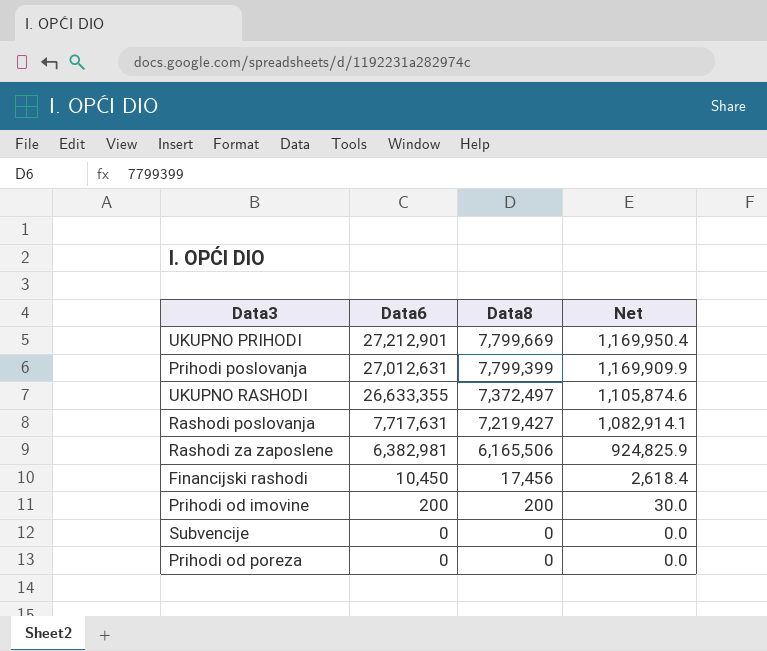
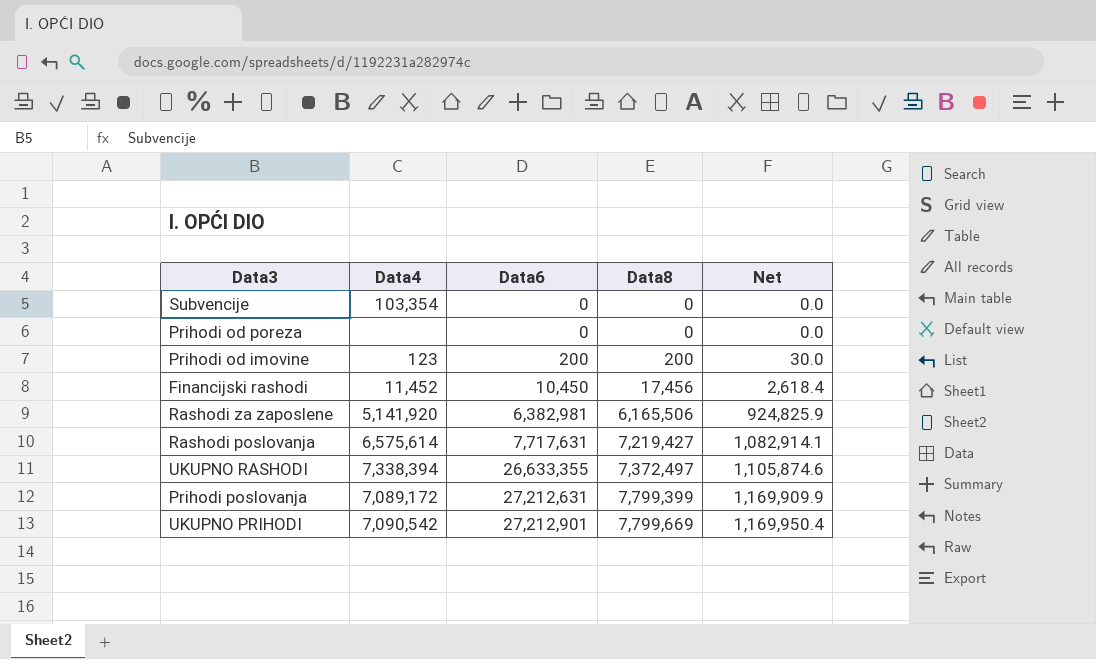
row order: Data6 descending -> Data6 ascending
column Data4 | position: none -> 2
Prihodi poslovanja | Data6: 27,012,631 -> 27,212,631

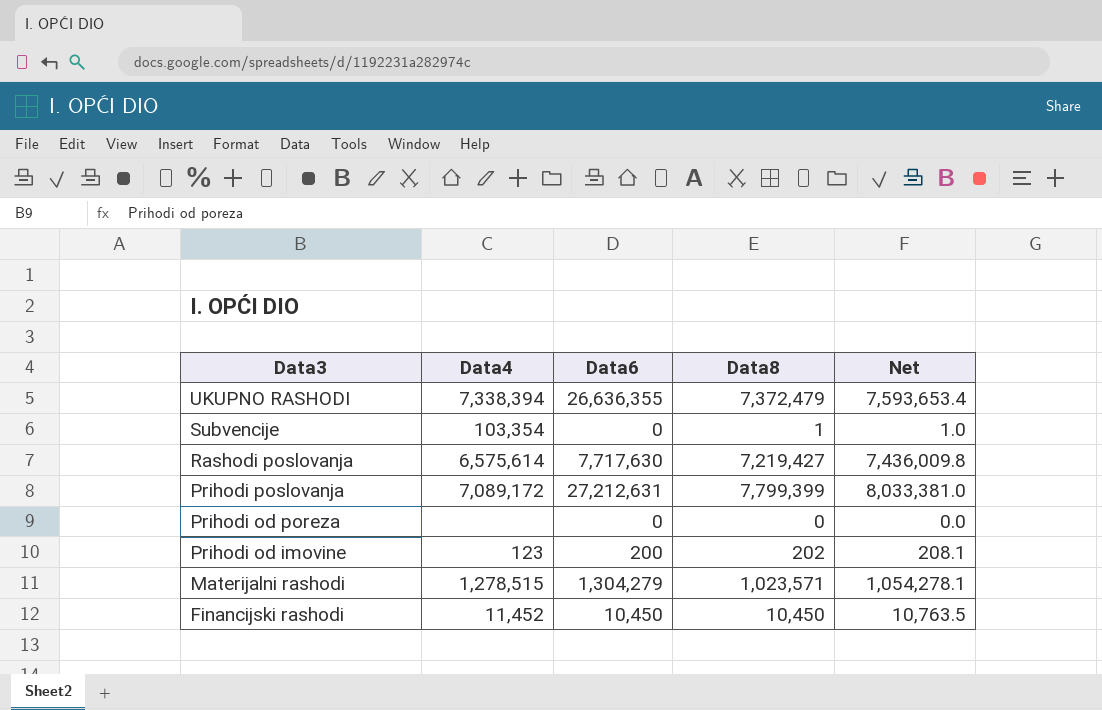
row order: Data6 ascending -> Data3 descending
column Net | formula: [Data8] * 0.15 -> [Data8] * 1.03
row Rashodi za zaposlene: 5,141,920 | 6,382,981 | 6,165,506 | 924,825.9 -> none
row UKUPNO PRIHODI: 7,090,542 | 27,212,901 | 7,799,669 | 1,169,950.4 -> none
UKUPNO RASHODI | Data6: 26,633,355 -> 26,636,355
UKUPNO RASHODI | Data8: 7,372,497 -> 7,372,479
Subvencije | Data8: 0 -> 1
Rashodi poslovanja | Data6: 7,717,631 -> 7,717,630
Prihodi od imovine | Data8: 200 -> 202
row Materijalni rashodi: none -> 1,278,515 | 1,304,279 | 1,023,571 | 1,054,278.1
Financijski rashodi | Data8: 17,456 -> 10,450

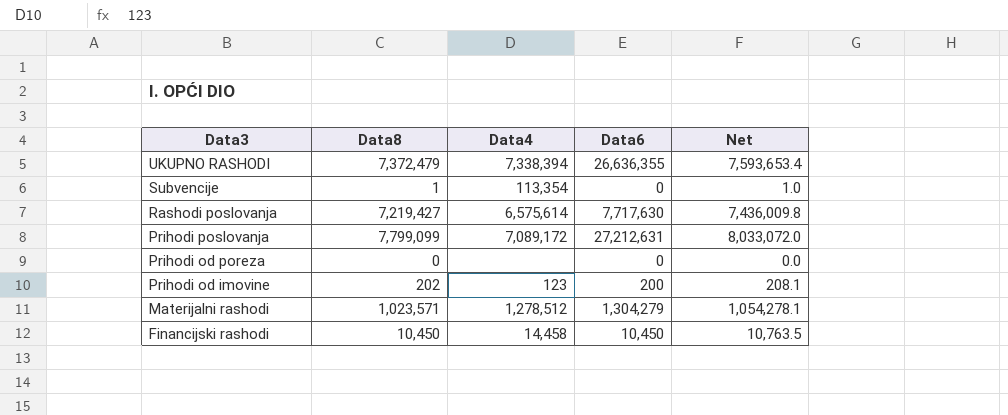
column Data8 | position: 4 -> 2
Subvencije | Data4: 103,354 -> 113,354
Prihodi poslovanja | Data8: 7,799,399 -> 7,799,099
Prihodi poslovanja | Net: 8,033,381.0 -> 8,033,072.0
Materijalni rashodi | Data4: 1,278,515 -> 1,278,512
Financijski rashodi | Data4: 11,452 -> 14,458

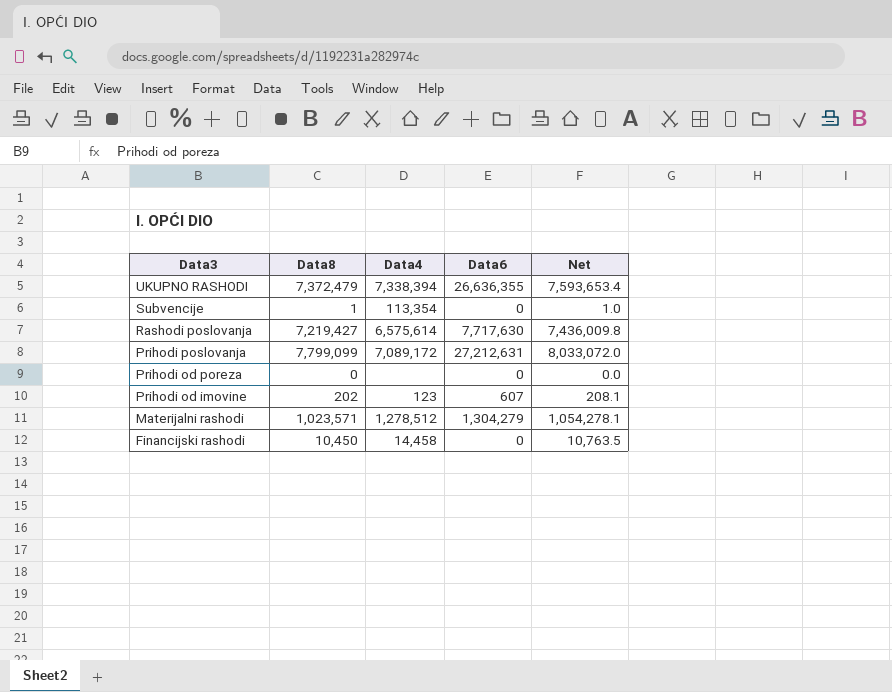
Prihodi od imovine | Data6: 200 -> 607
Financijski rashodi | Data6: 10,450 -> 0

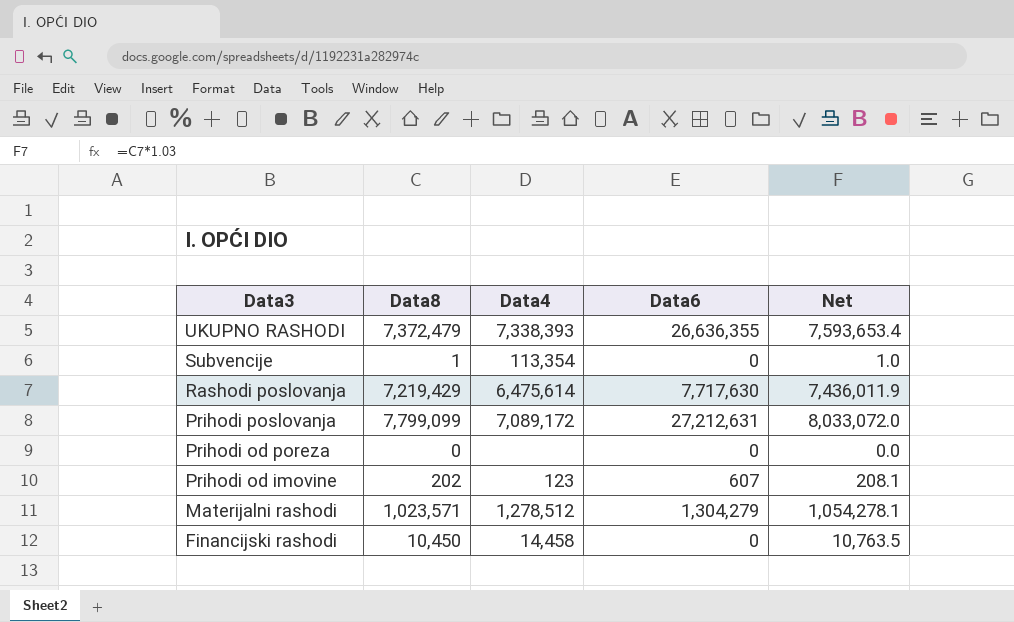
UKUPNO RASHODI | Data4: 7,338,394 -> 7,338,393
Rashodi poslovanja | Data8: 7,219,427 -> 7,219,429
Rashodi poslovanja | Data4: 6,575,614 -> 6,475,614
Rashodi poslovanja | Net: 7,436,009.8 -> 7,436,011.9

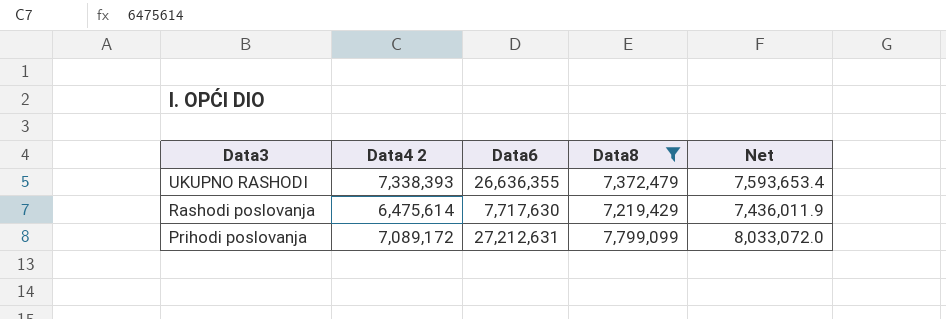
filter: none -> Data8 >= 7,219,429
column name: Data4 -> Data4 2
column Data8 | position: 2 -> 4

